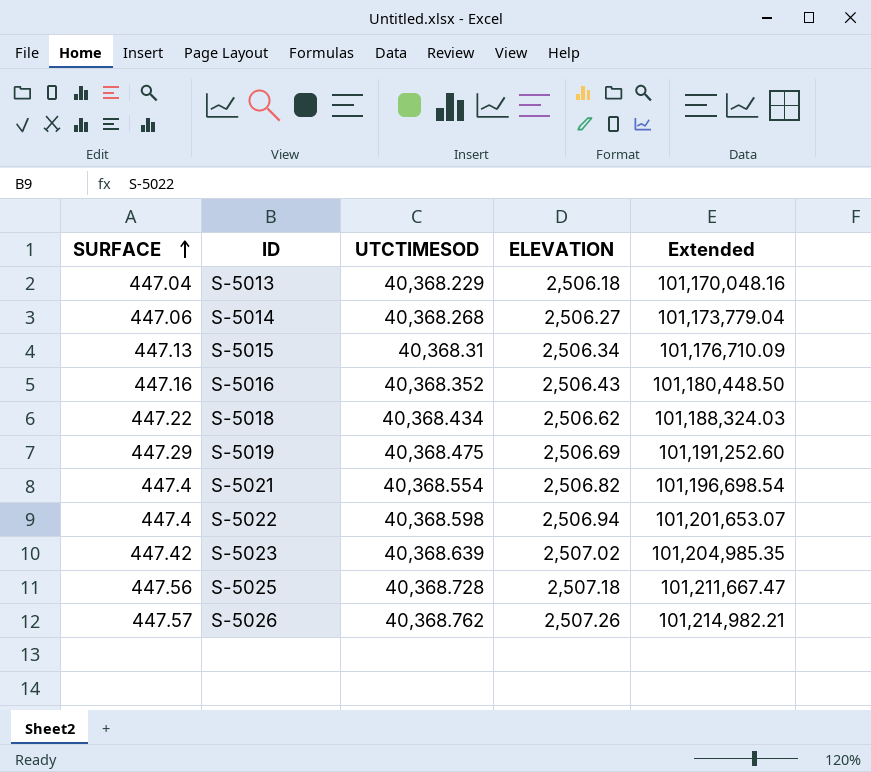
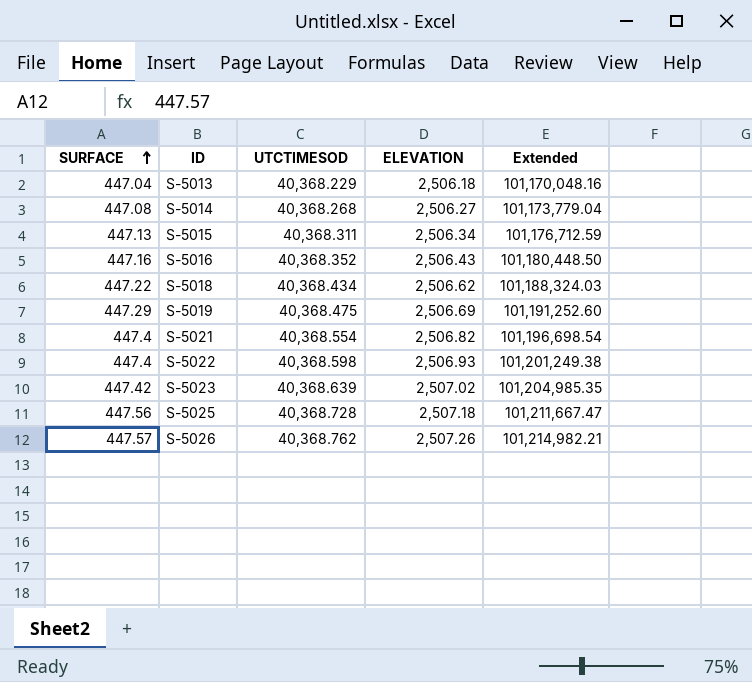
S-5014 | SURFACE: 447.06 -> 447.08
S-5015 | UTCTIMESOD: 40,368.31 -> 40,368.311
S-5015 | Extended: 101,176,710.09 -> 101,176,712.59
S-5022 | ELEVATION: 2,506.94 -> 2,506.93
S-5022 | Extended: 101,201,653.07 -> 101,201,249.38

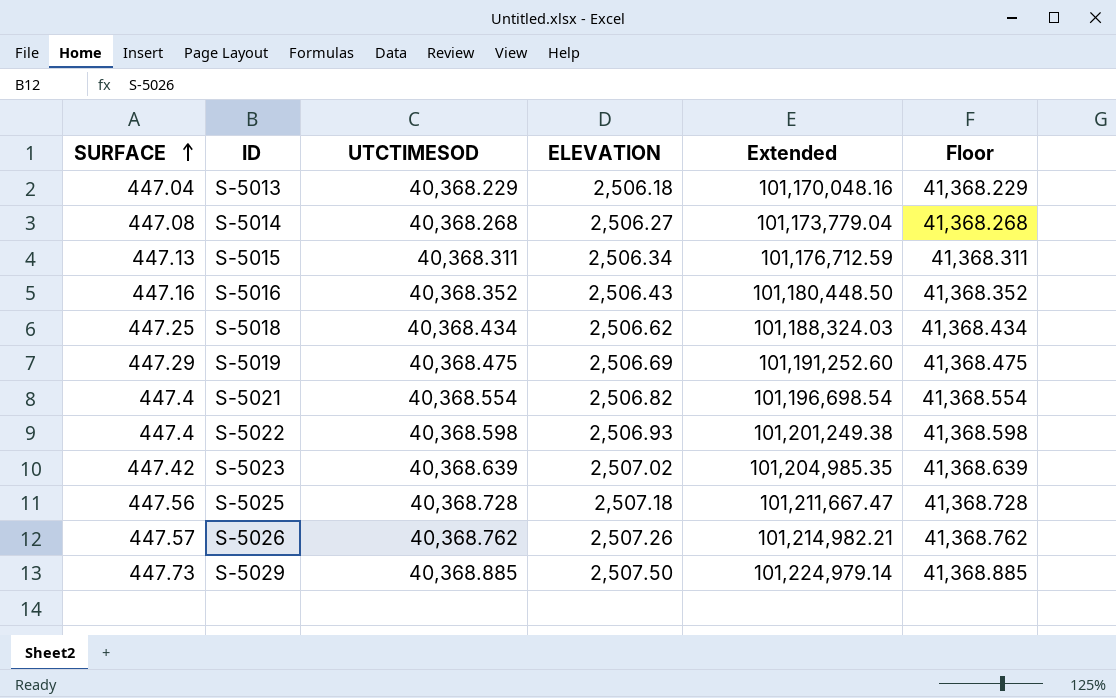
column Floor | formula: none -> [UTCTIMESOD] + 1000
S-5018 | SURFACE: 447.22 -> 447.25
row S-5029: none -> 447.73 | 40,368.885 | 2,507.50 | 101,224,979.14 | 41,368.885

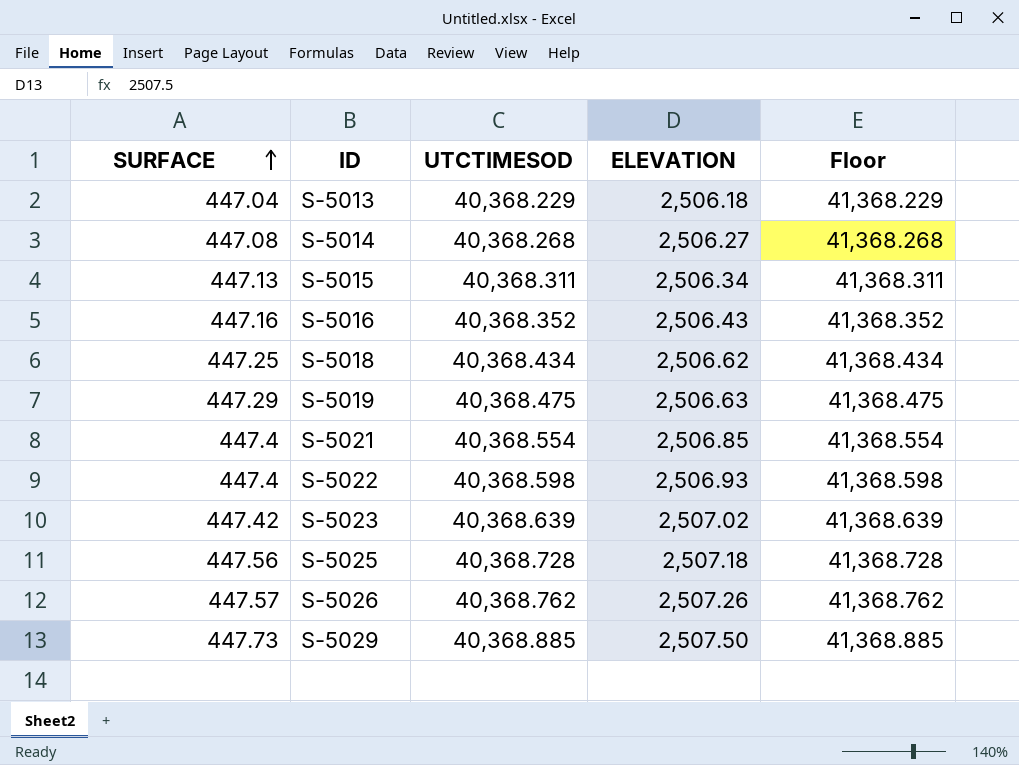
column Extended | formula: [UTCTIMESOD] * [ELEVATION] -> none
S-5019 | ELEVATION: 2,506.69 -> 2,506.63
S-5021 | ELEVATION: 2,506.82 -> 2,506.85

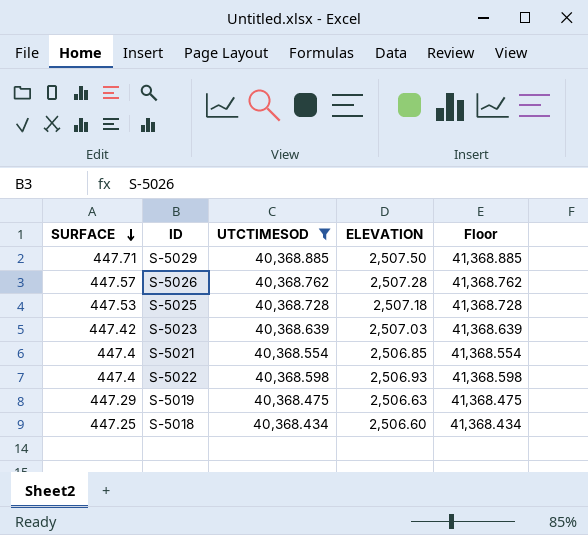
filter: none -> UTCTIMESOD >= 40,368.434
row order: SURFACE ascending -> SURFACE descending
S-5029 | SURFACE: 447.73 -> 447.71
S-5026 | ELEVATION: 2,507.26 -> 2,507.28
S-5025 | SURFACE: 447.56 -> 447.53
S-5023 | ELEVATION: 2,507.02 -> 2,507.03
S-5018 | ELEVATION: 2,506.62 -> 2,506.60

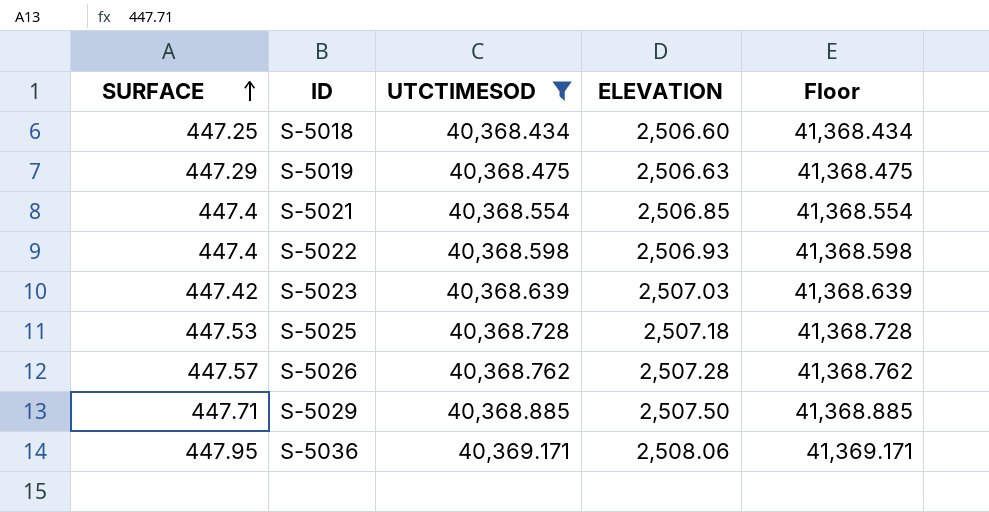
row order: SURFACE descending -> SURFACE ascending
row S-5036: none -> 447.95 | 40,369.171 | 2,508.06 | 41,369.171

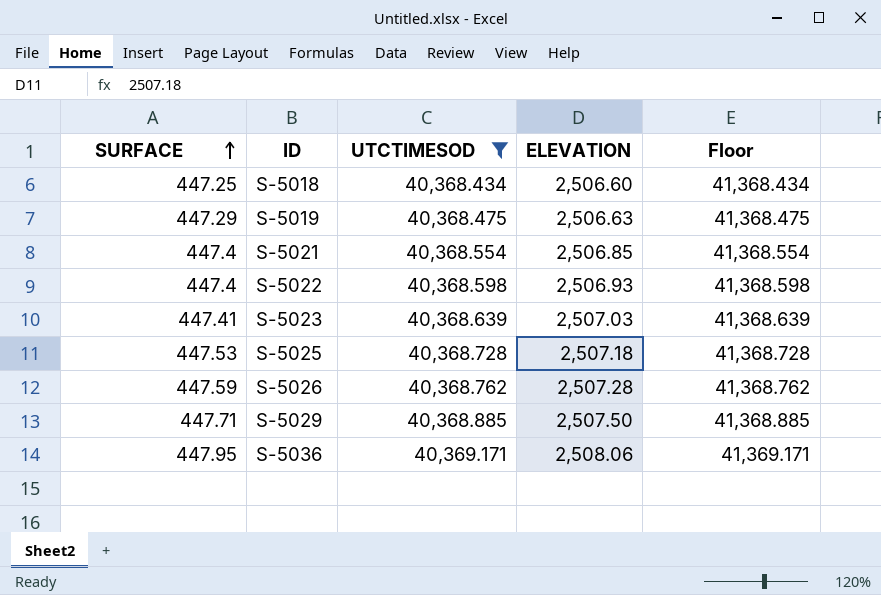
S-5023 | SURFACE: 447.42 -> 447.41
S-5026 | SURFACE: 447.57 -> 447.59

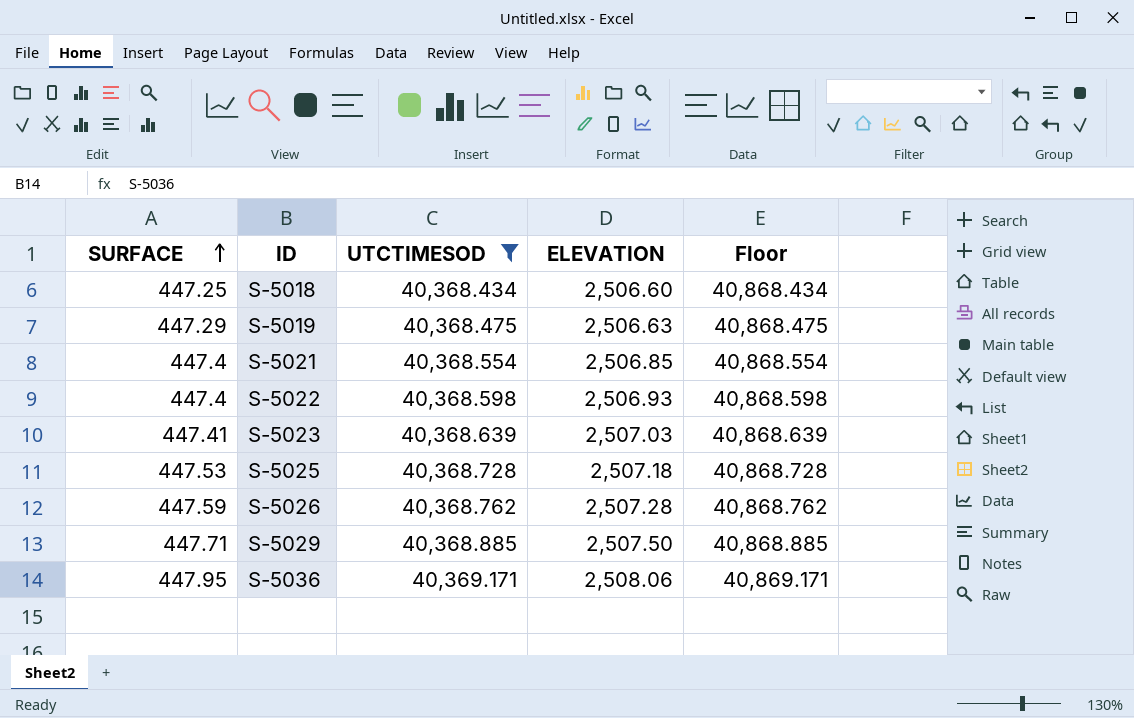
column Floor | formula: [UTCTIMESOD] + 1000 -> [UTCTIMESOD] + 500

